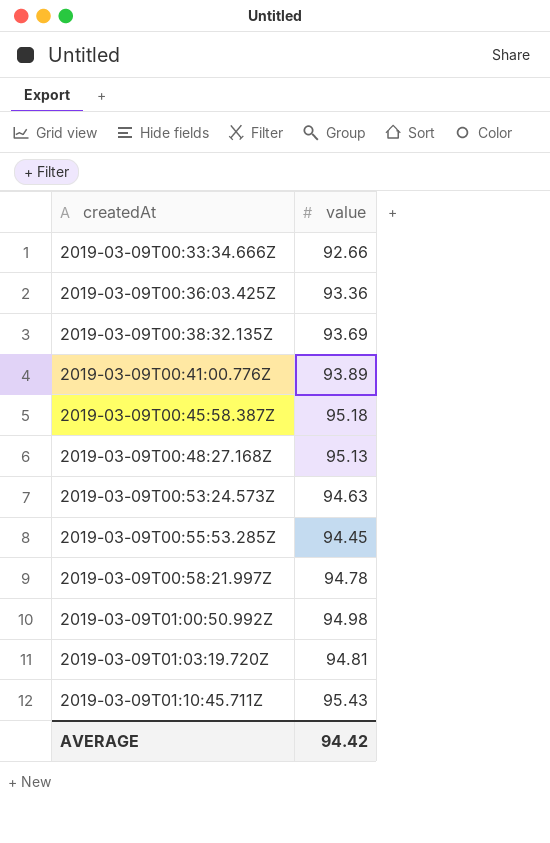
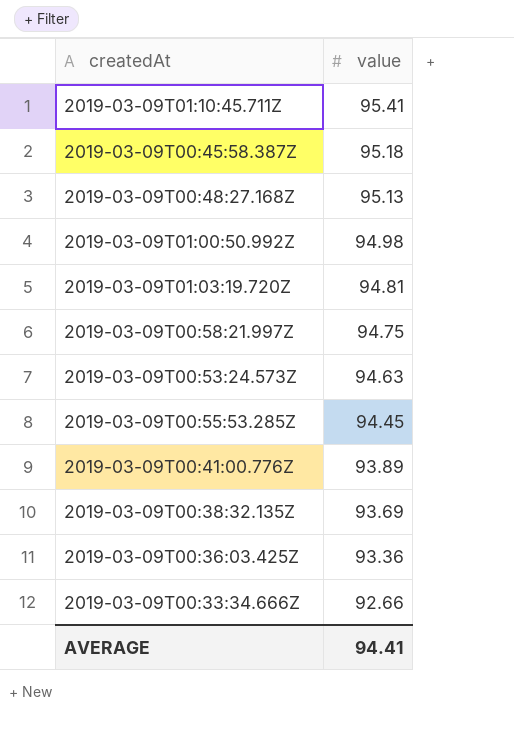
row order: createdAt ascending -> value descending
2019-03-09T01:10:45.711Z | value: 95.43 -> 95.41
2019-03-09T00:58:21.997Z | value: 94.78 -> 94.75
AVERAGE | value: 94.42 -> 94.41

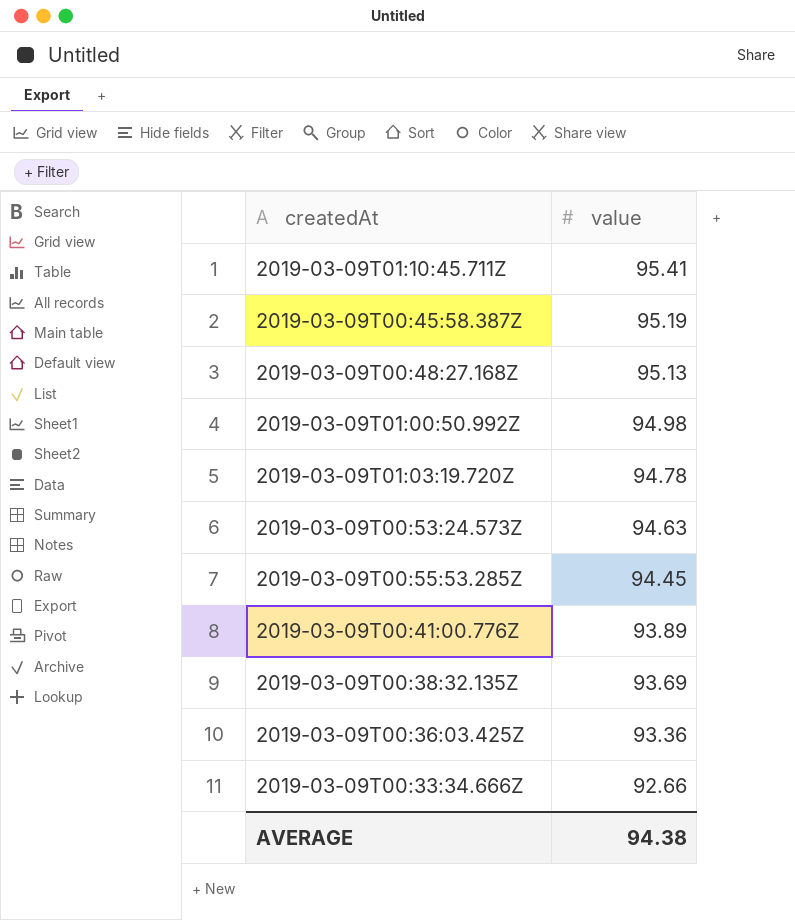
row 2019-03-09T00:58:21.997Z: 94.75 -> none
2019-03-09T00:45:58.387Z | value: 95.18 -> 95.19
2019-03-09T01:03:19.720Z | value: 94.81 -> 94.78
AVERAGE | value: 94.41 -> 94.38

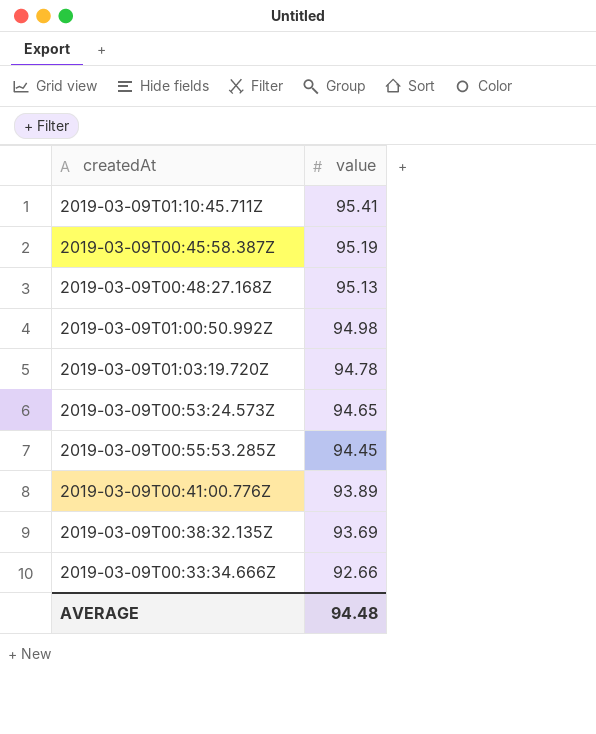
row 2019-03-09T00:36:03.425Z: 93.36 -> none
2019-03-09T00:53:24.573Z | value: 94.63 -> 94.65
AVERAGE | value: 94.38 -> 94.48

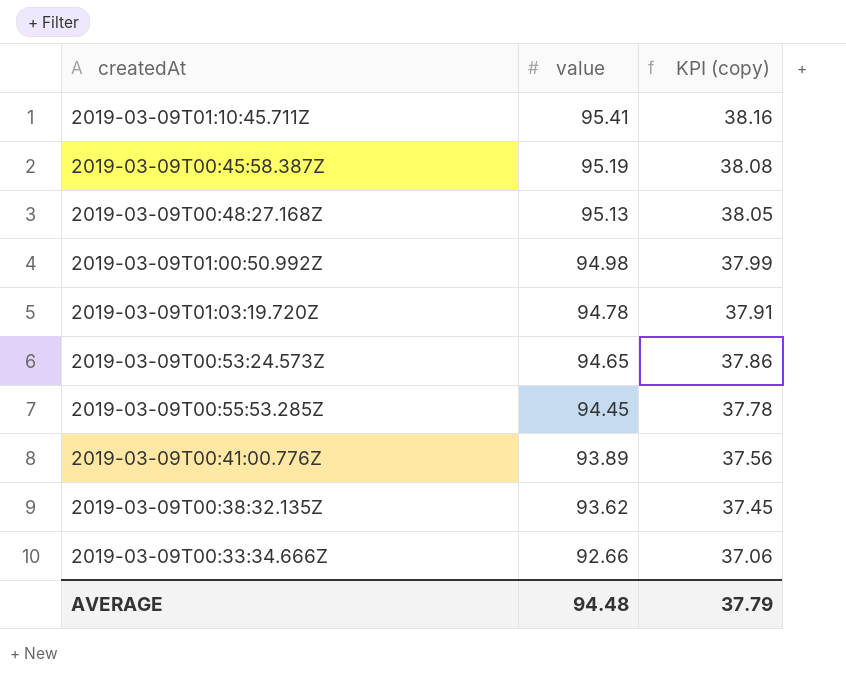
column KPI (copy) | formula: none -> [value] * 0.4
2019-03-09T00:38:32.135Z | value: 93.69 -> 93.62

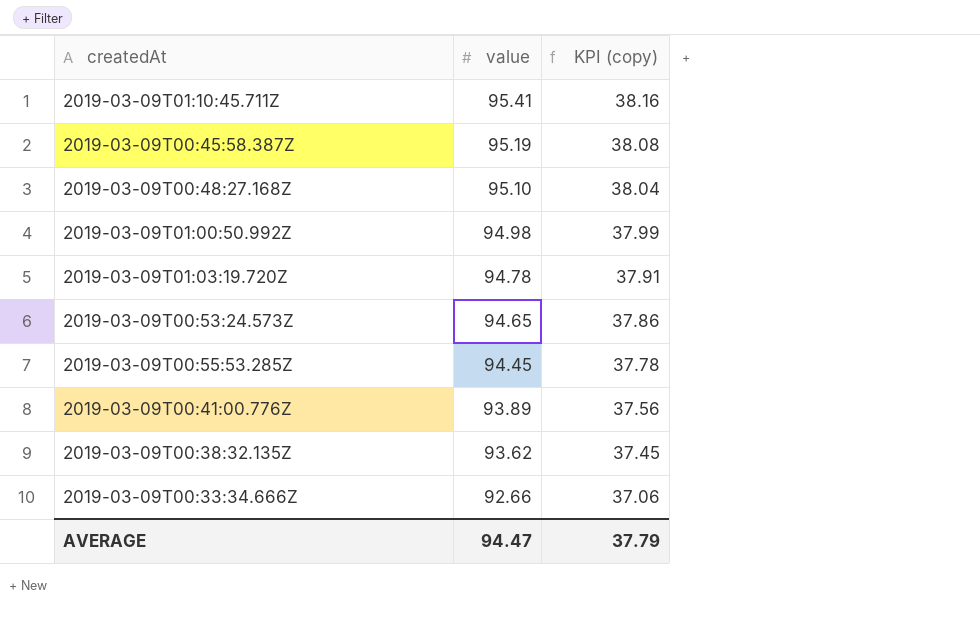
2019-03-09T00:48:27.168Z | value: 95.13 -> 95.10
2019-03-09T00:48:27.168Z | KPI (copy): 38.05 -> 38.04
AVERAGE | value: 94.48 -> 94.47

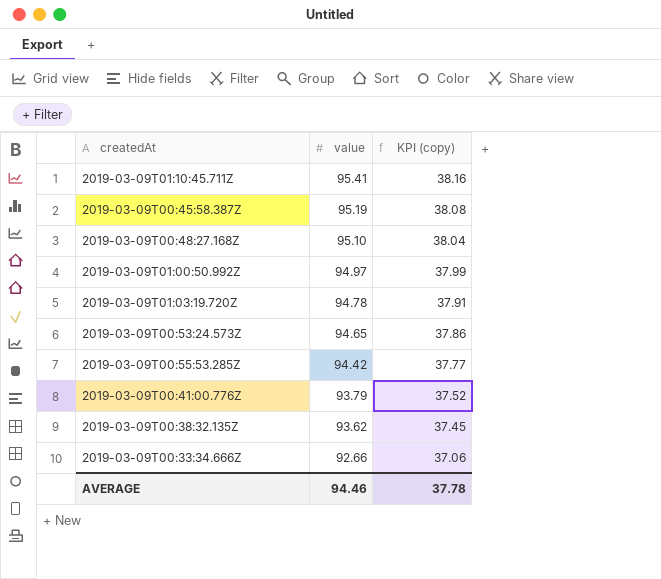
2019-03-09T01:00:50.992Z | value: 94.98 -> 94.97
2019-03-09T00:55:53.285Z | value: 94.45 -> 94.42
2019-03-09T00:55:53.285Z | KPI (copy): 37.78 -> 37.77
2019-03-09T00:41:00.776Z | value: 93.89 -> 93.79
2019-03-09T00:41:00.776Z | KPI (copy): 37.56 -> 37.52
AVERAGE | value: 94.47 -> 94.46
AVERAGE | KPI (copy): 37.79 -> 37.78

